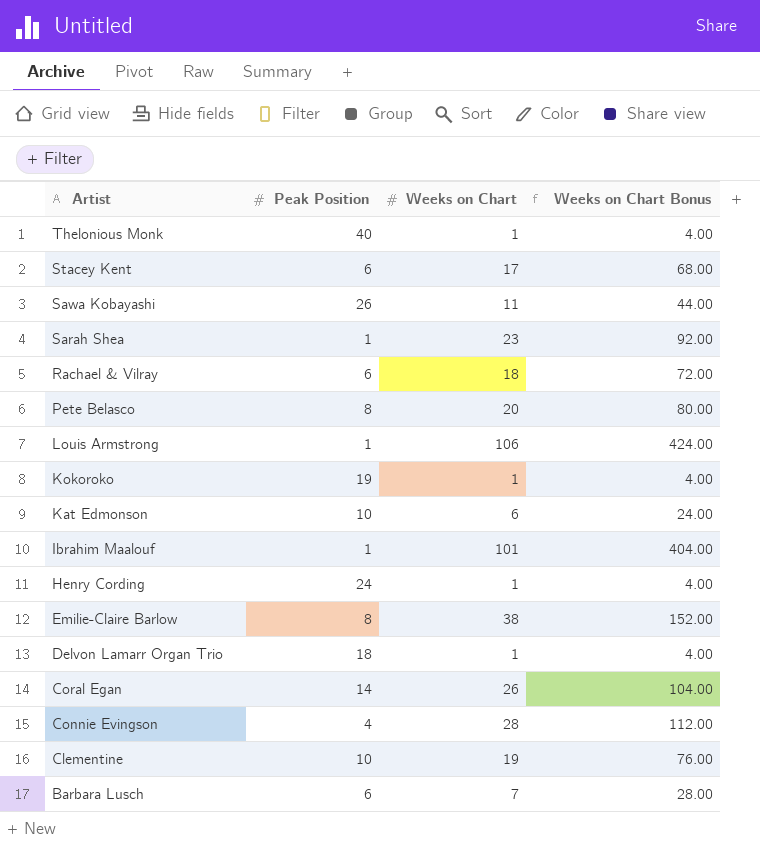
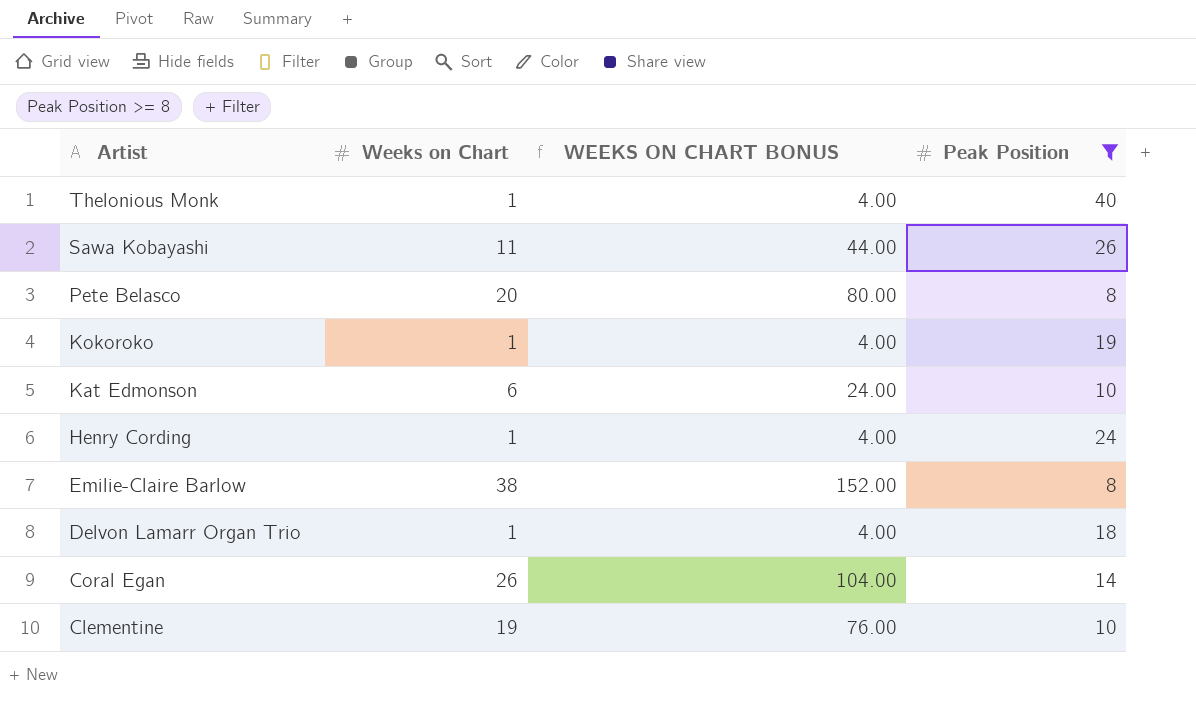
filter: none -> Peak Position >= 8
column name: Weeks on Chart Bonus -> WEEKS ON CHART BONUS
column Peak Position | position: 2 -> 4

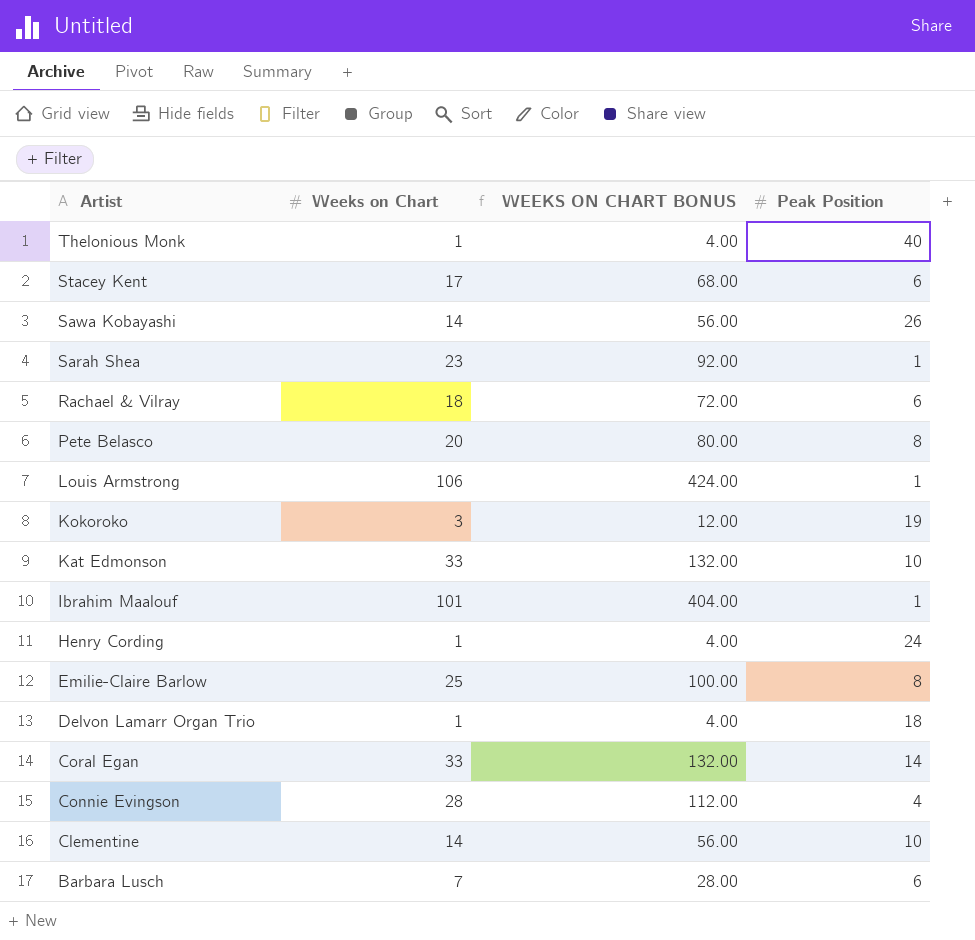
filter: Peak Position >= 8 -> none
Sawa Kobayashi | Weeks on Chart: 11 -> 14
Sawa Kobayashi | WEEKS ON CHART BONUS: 44.00 -> 56.00
Kokoroko | Weeks on Chart: 1 -> 3
Kokoroko | WEEKS ON CHART BONUS: 4.00 -> 12.00
Kat Edmonson | Weeks on Chart: 6 -> 33
Kat Edmonson | WEEKS ON CHART BONUS: 24.00 -> 132.00
Emilie-Claire Barlow | Weeks on Chart: 38 -> 25
Emilie-Claire Barlow | WEEKS ON CHART BONUS: 152.00 -> 100.00
Coral Egan | Weeks on Chart: 26 -> 33
Coral Egan | WEEKS ON CHART BONUS: 104.00 -> 132.00
Clementine | Weeks on Chart: 19 -> 14
Clementine | WEEKS ON CHART BONUS: 76.00 -> 56.00

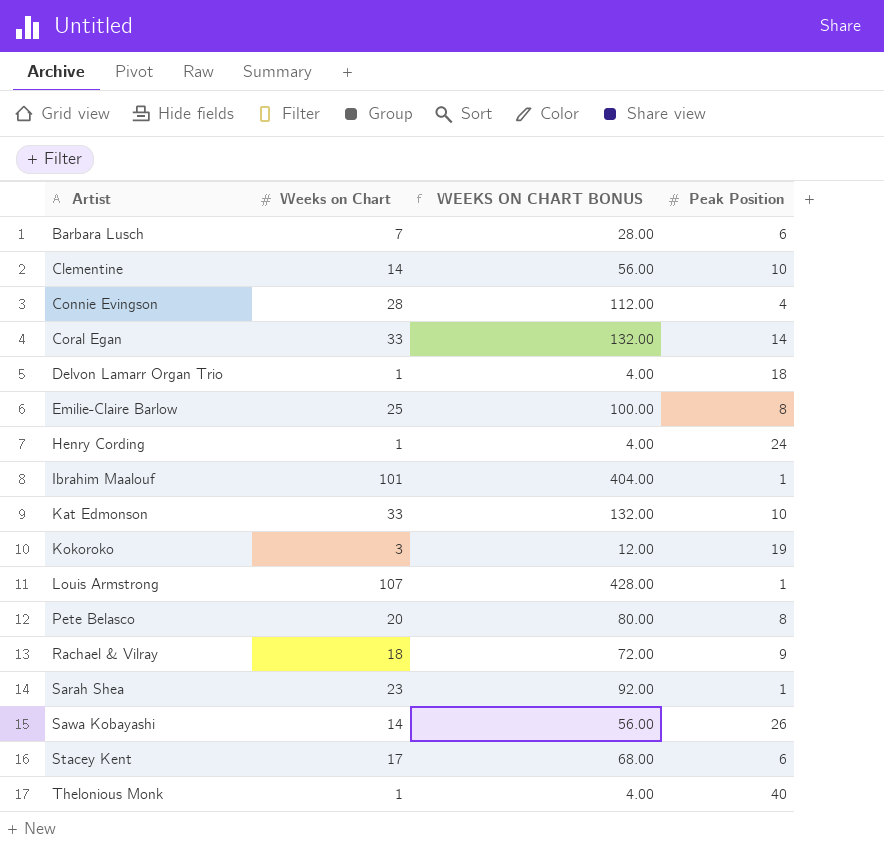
row order: Artist descending -> Artist ascending
Louis Armstrong | Weeks on Chart: 106 -> 107
Louis Armstrong | WEEKS ON CHART BONUS: 424.00 -> 428.00
Rachael & Vilray | Peak Position: 6 -> 9

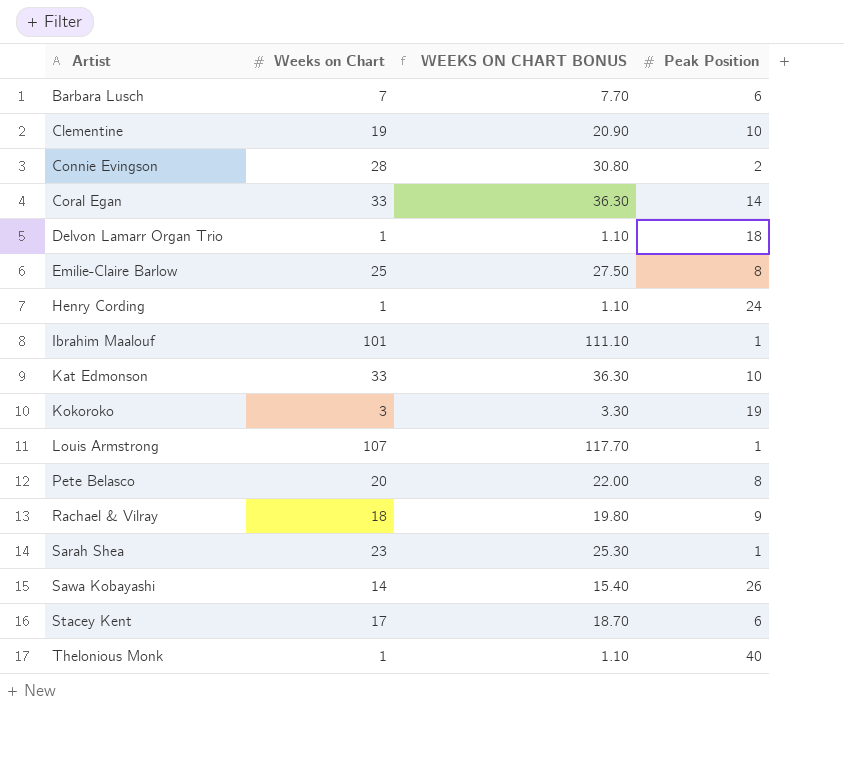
column WEEKS ON CHART BONUS | formula: [Weeks on Chart] * 4 -> [Weeks on Chart] * 1.1
Clementine | Weeks on Chart: 14 -> 19
Connie Evingson | Peak Position: 4 -> 2

